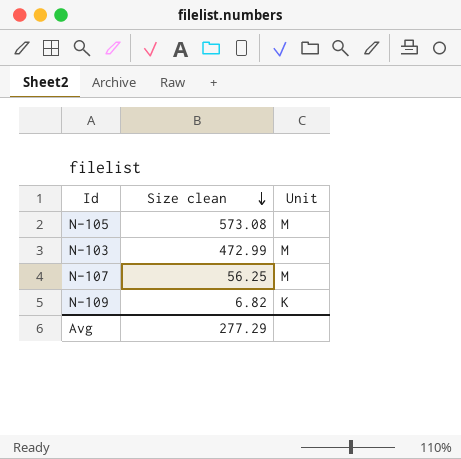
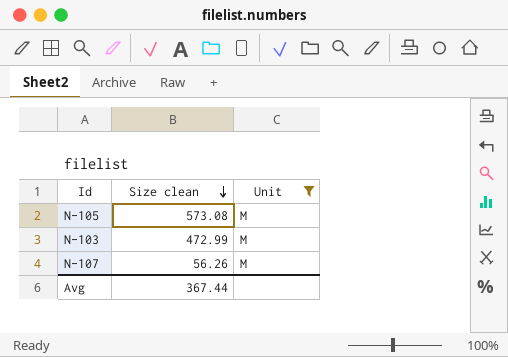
filter: none -> Unit = M
N-107 | Size clean: 56.25 -> 56.26
Avg | Size clean: 277.29 -> 367.44

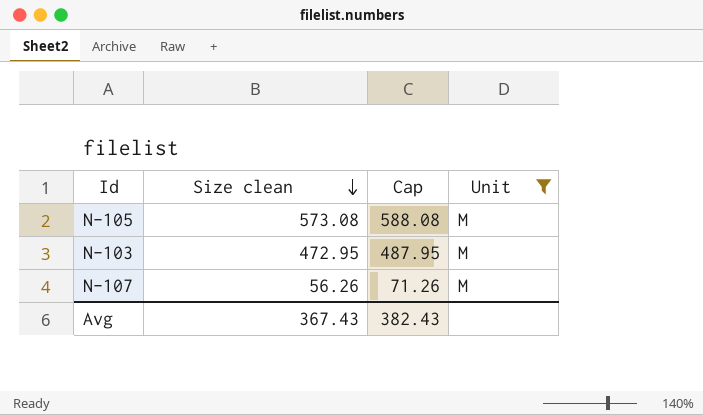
column Cap | formula: none -> [Size clean] + 15
N-103 | Size clean: 472.99 -> 472.95
Avg | Size clean: 367.44 -> 367.43

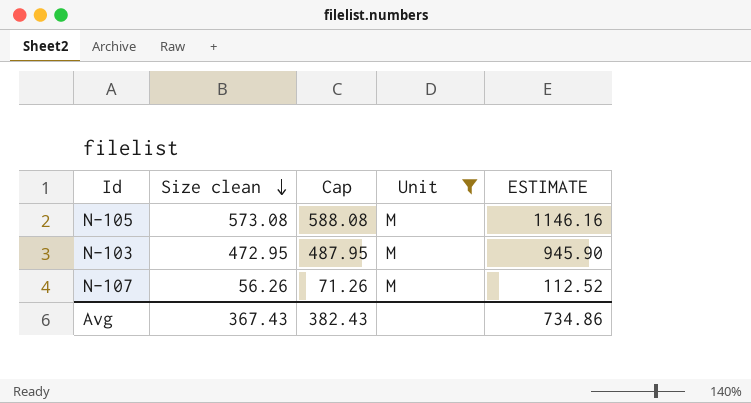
column ESTIMATE | formula: none -> [Size clean] * 2

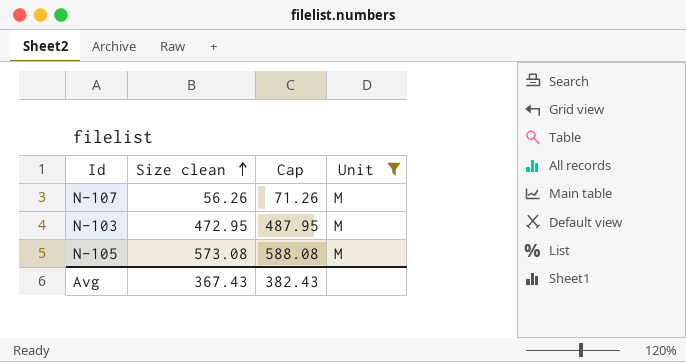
row order: Size clean descending -> Size clean ascending
column ESTIMATE | formula: [Size clean] * 2 -> none

